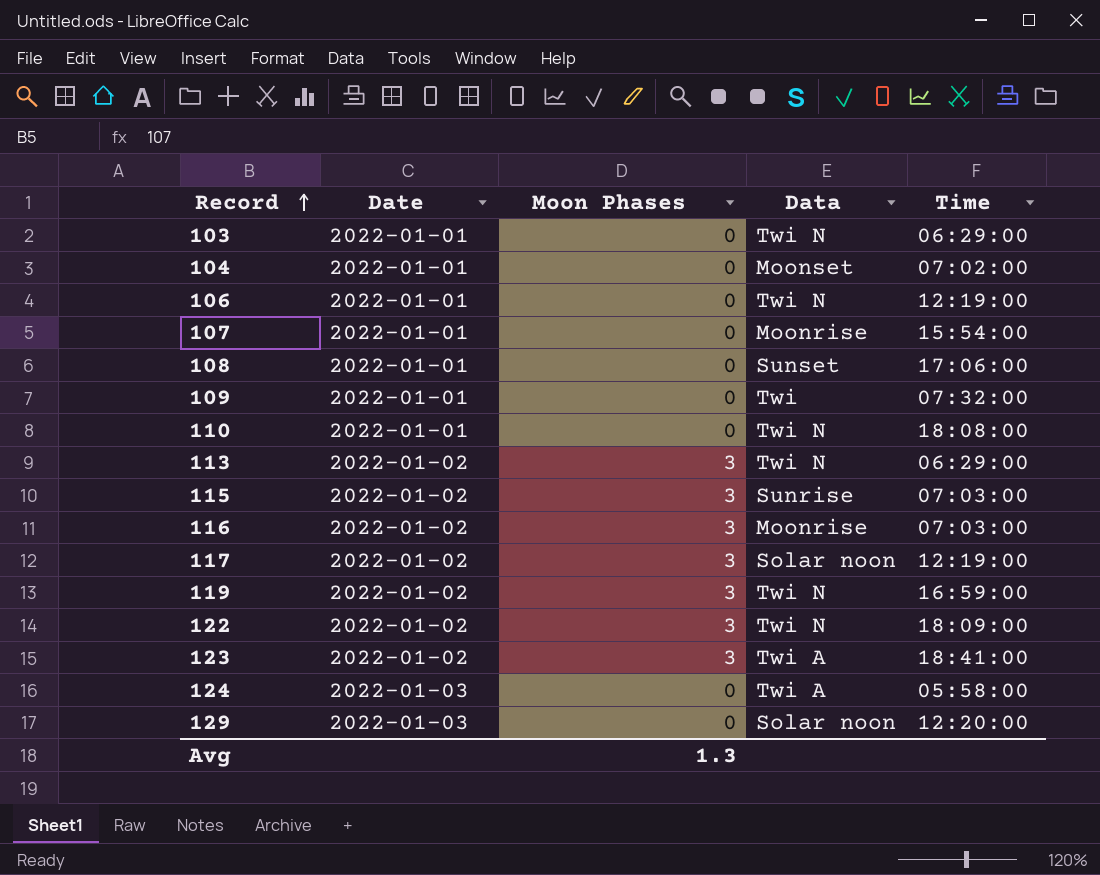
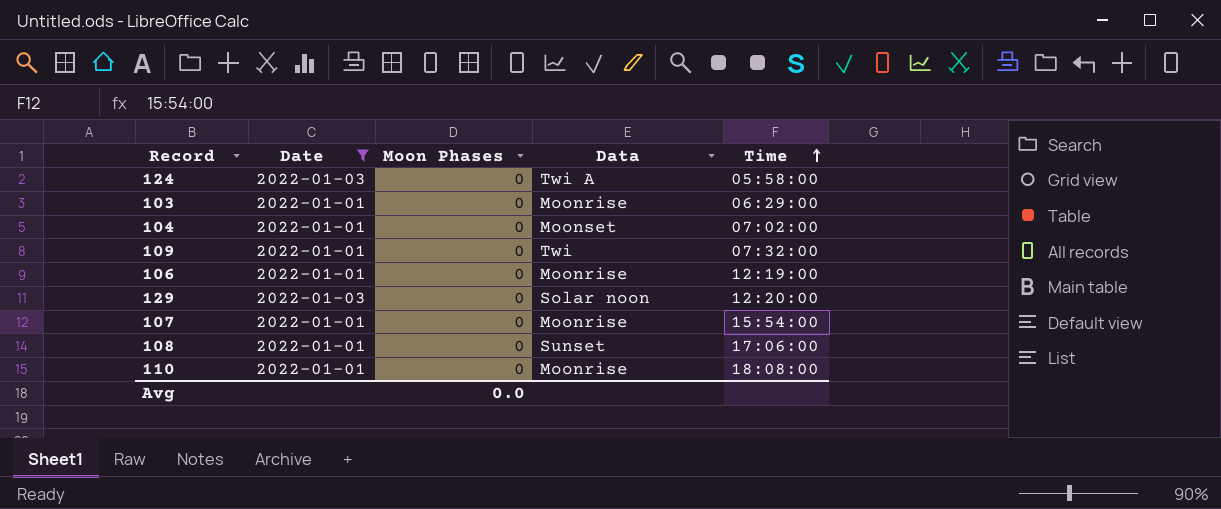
filter: none -> Date != 2022-01-02
row order: Record ascending -> Time ascending
103 | Data: Twi N -> Moonrise
106 | Data: Twi N -> Moonrise
110 | Data: Twi N -> Moonrise
Avg | Moon Phases: 1.3 -> 0.0

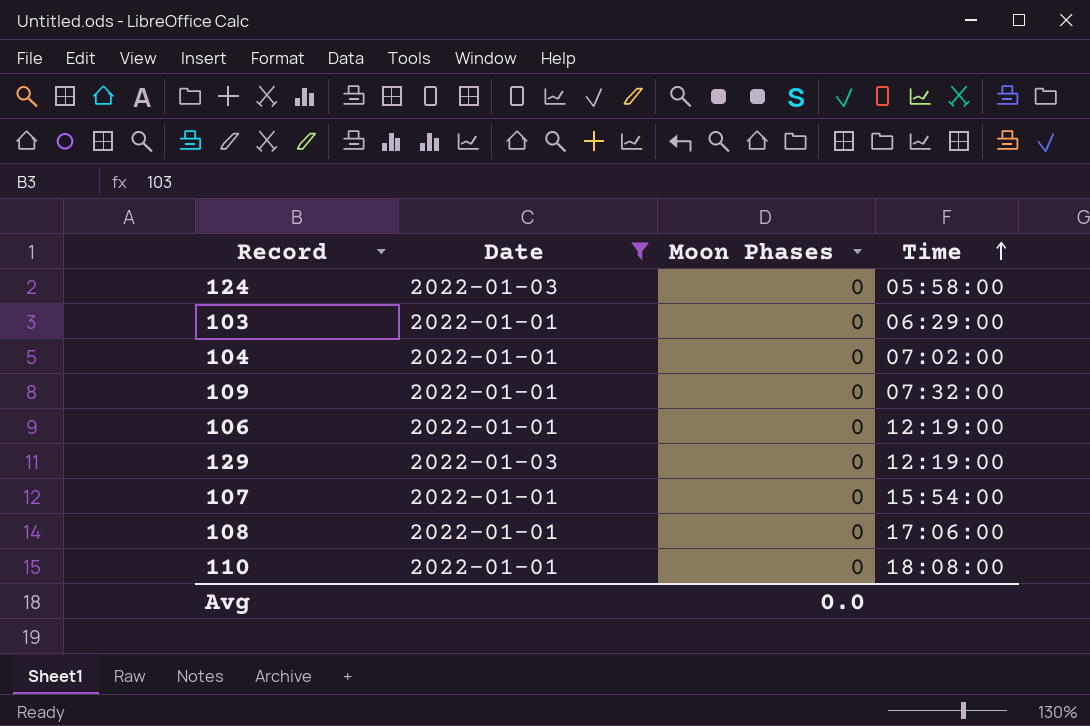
column Data | position: 4 -> none
129 | Time: 12:20:00 -> 12:19:00

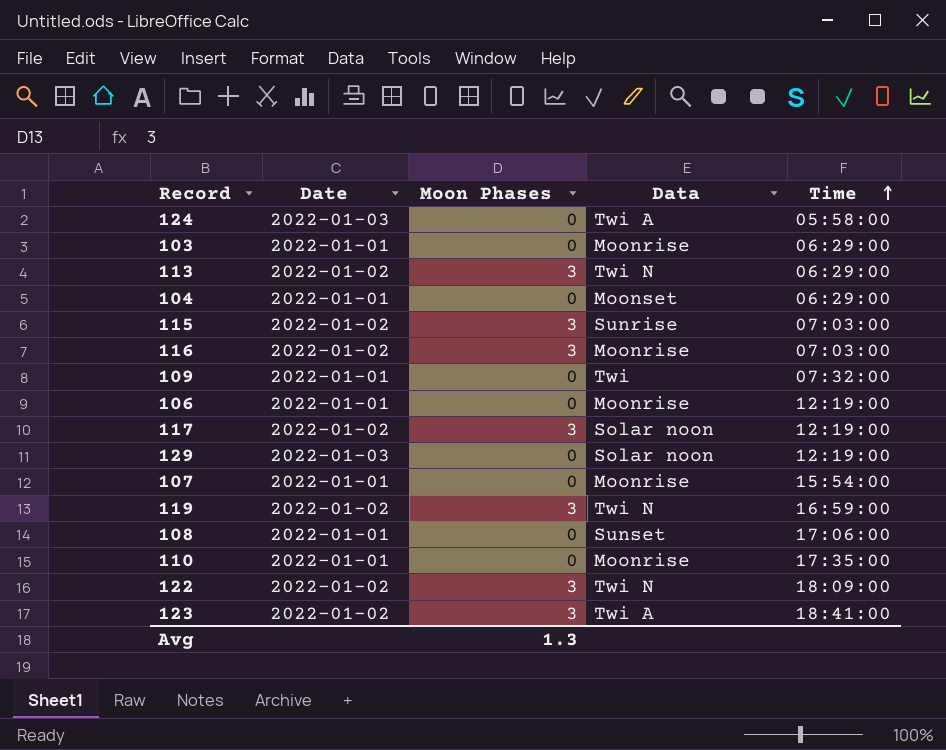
filter: Date != 2022-01-02 -> none
column Data | position: none -> 4
104 | Time: 07:02:00 -> 06:29:00
110 | Time: 18:08:00 -> 17:35:00
Avg | Moon Phases: 0.0 -> 1.3

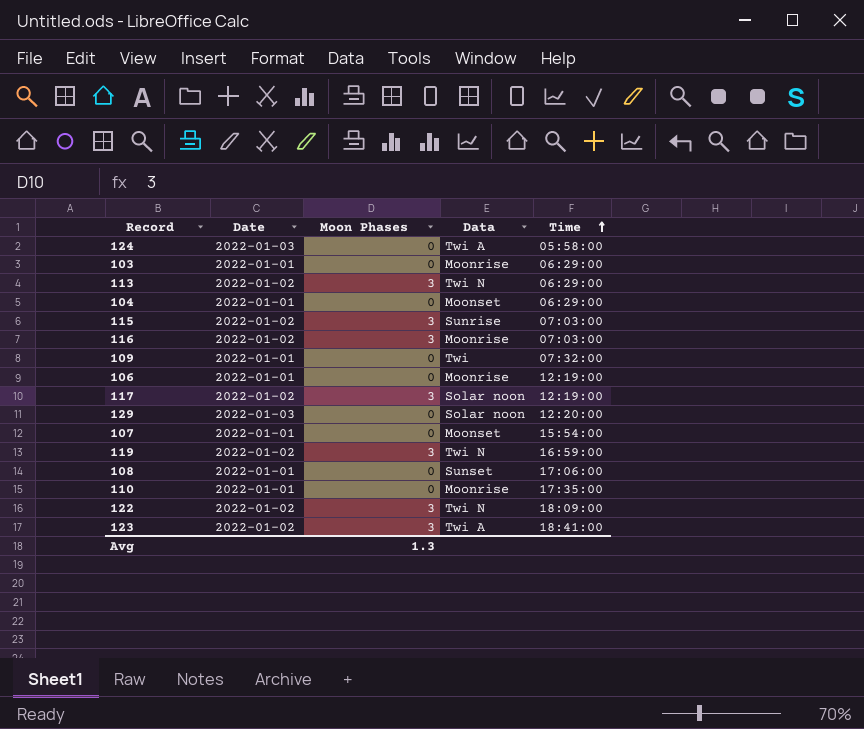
129 | Time: 12:19:00 -> 12:20:00
107 | Data: Moonrise -> Moonset

